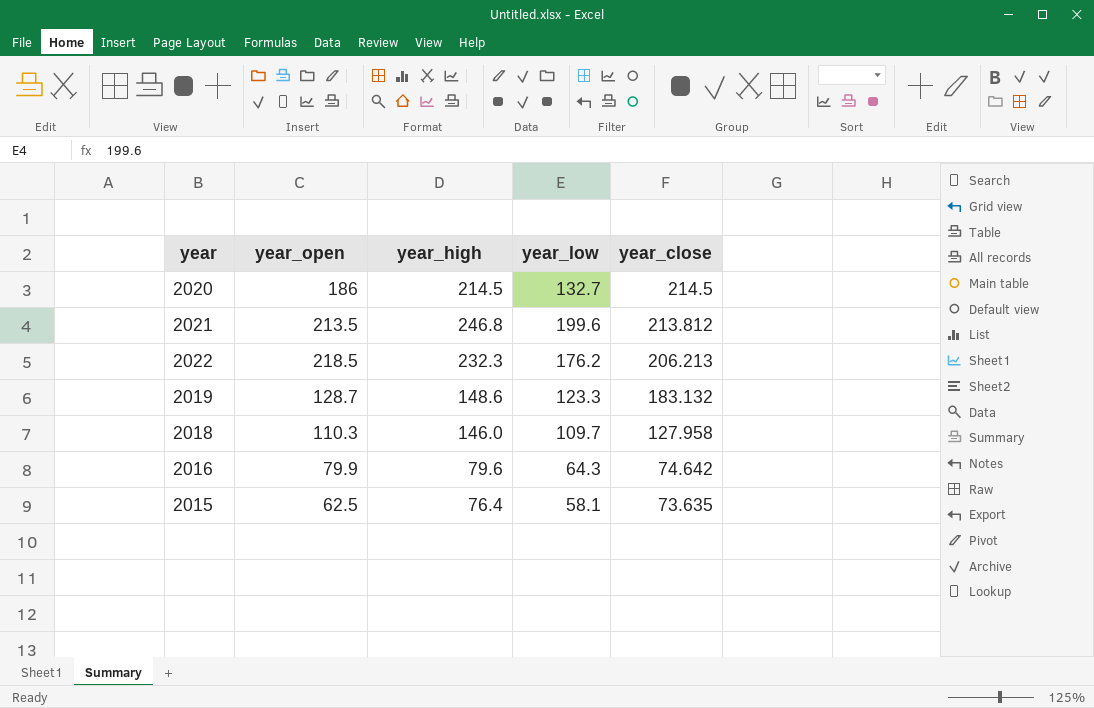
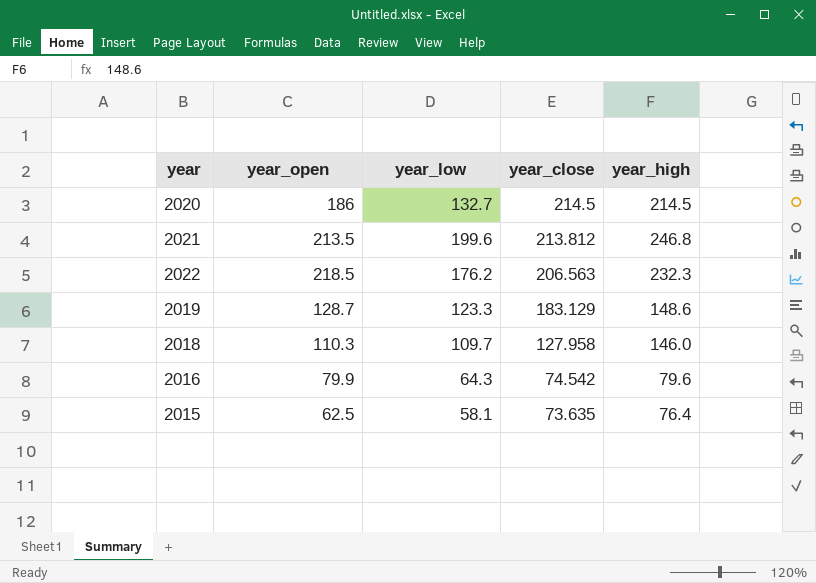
column year_high | position: 3 -> 5
2022 | year_close: 206.213 -> 206.563
2019 | year_close: 183.132 -> 183.129
2016 | year_close: 74.642 -> 74.542

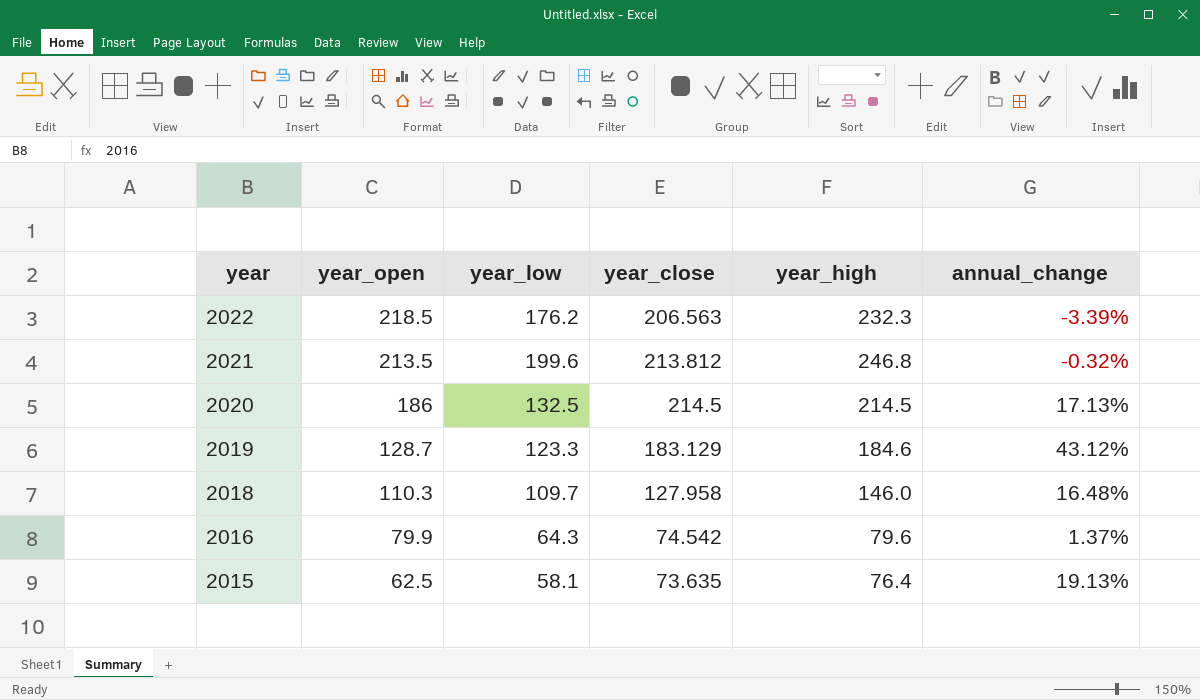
row order: year_close descending -> year descending
column annual_change | position: none -> 6
2020 | year_low: 132.7 -> 132.5
2019 | year_high: 148.6 -> 184.6

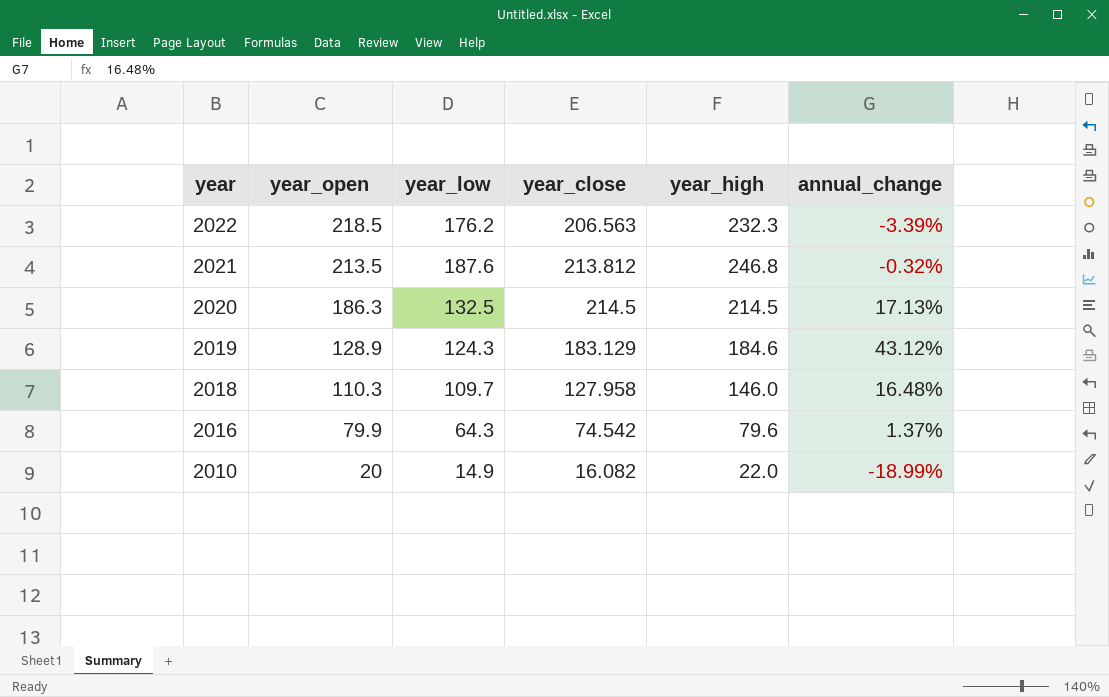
row 2015: 62.5 | 58.1 | 73.635 | 76.4 | 19.13% -> none
2021 | year_low: 199.6 -> 187.6
2020 | year_open: 186 -> 186.3
2019 | year_open: 128.7 -> 128.9
2019 | year_low: 123.3 -> 124.3
row 2010: none -> 20 | 14.9 | 16.082 | 22.0 | -18.99%

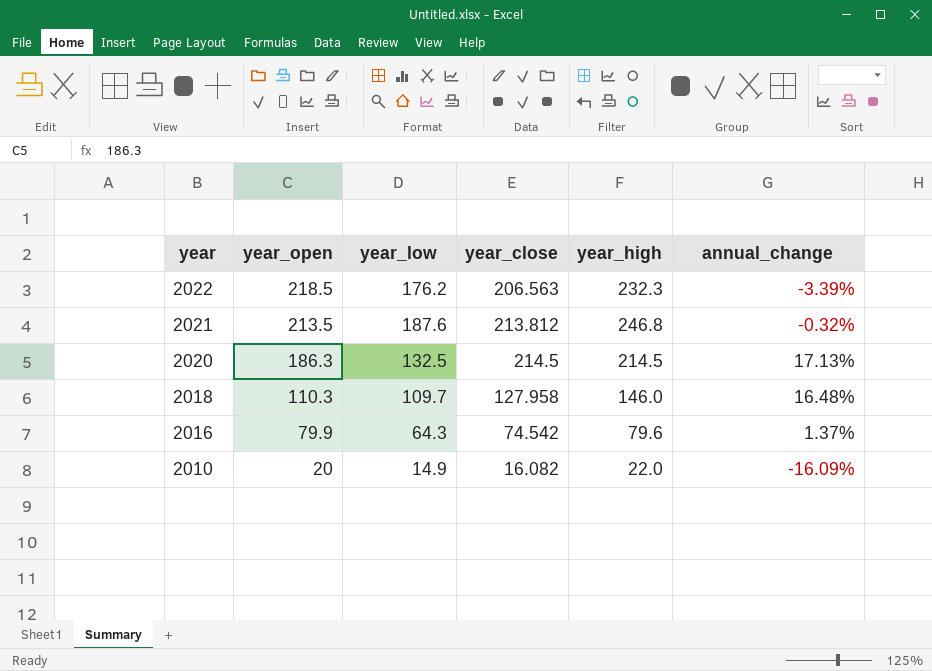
row 2019: 128.9 | 124.3 | 183.129 | 184.6 | 43.12% -> none
2010 | annual_change: -18.99% -> -16.09%

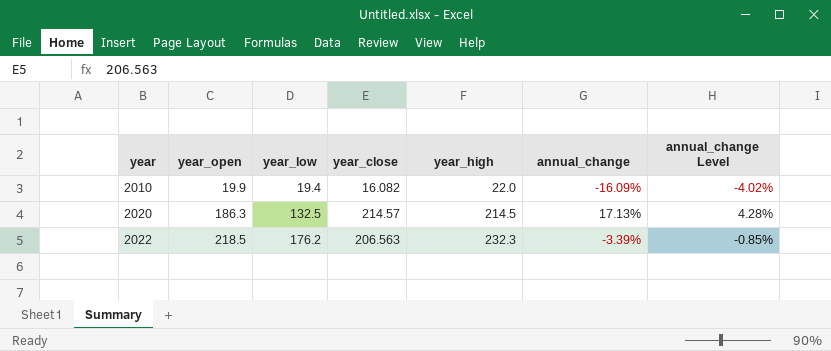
row order: year descending -> year ascending
column annual_change Level | formula: none -> [annual_change] * 0.25
row 2021: 213.5 | 187.6 | 213.812 | 246.8 | -0.32% -> none
row 2018: 110.3 | 109.7 | 127.958 | 146.0 | 16.48% -> none
row 2016: 79.9 | 64.3 | 74.542 | 79.6 | 1.37% -> none
2010 | year_open: 20 -> 19.9
2010 | year_low: 14.9 -> 19.4
2020 | year_close: 214.5 -> 214.57

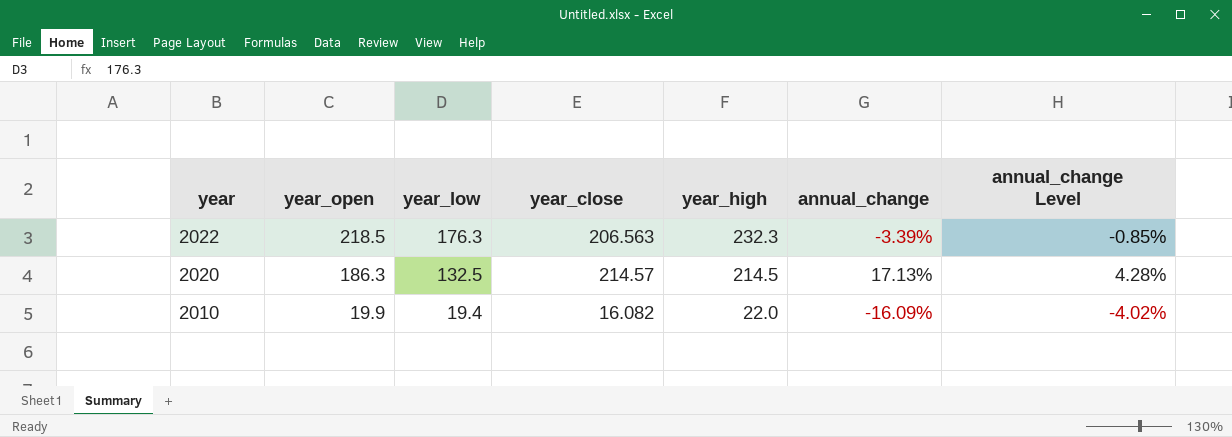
row order: year ascending -> year descending
2022 | year_low: 176.2 -> 176.3

